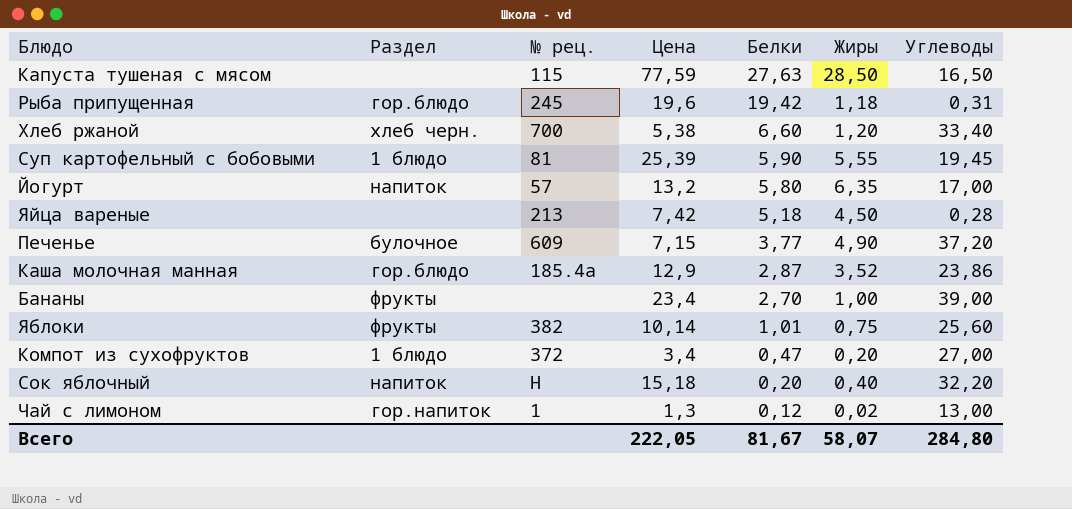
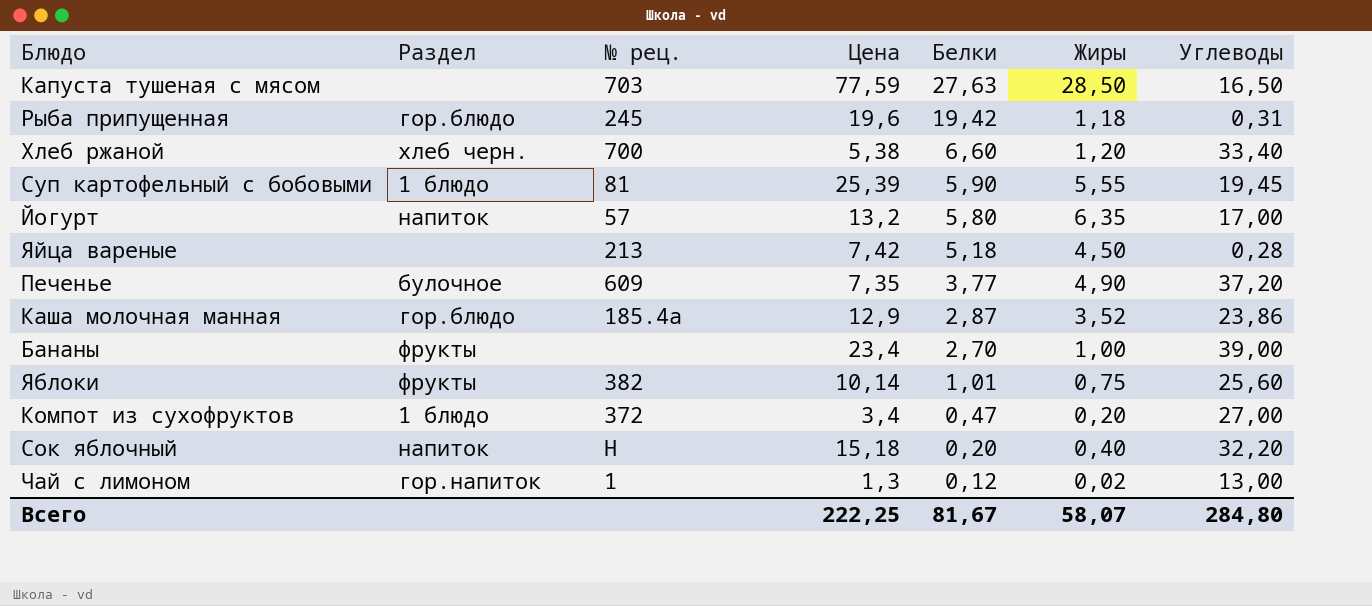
Капуста тушеная с мясом | № рец.: 115 -> 703
Печенье | Цена: 7,15 -> 7,35
Всего | Цена: 222,05 -> 222,25

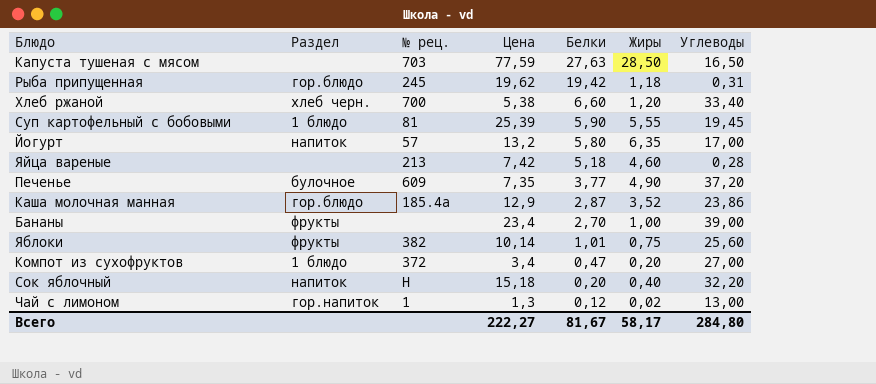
Рыба припущенная | Цена: 19,6 -> 19,62
Яйца вареные | Жиры: 4,50 -> 4,60
Всего | Цена: 222,25 -> 222,27
Всего | Жиры: 58,07 -> 58,17

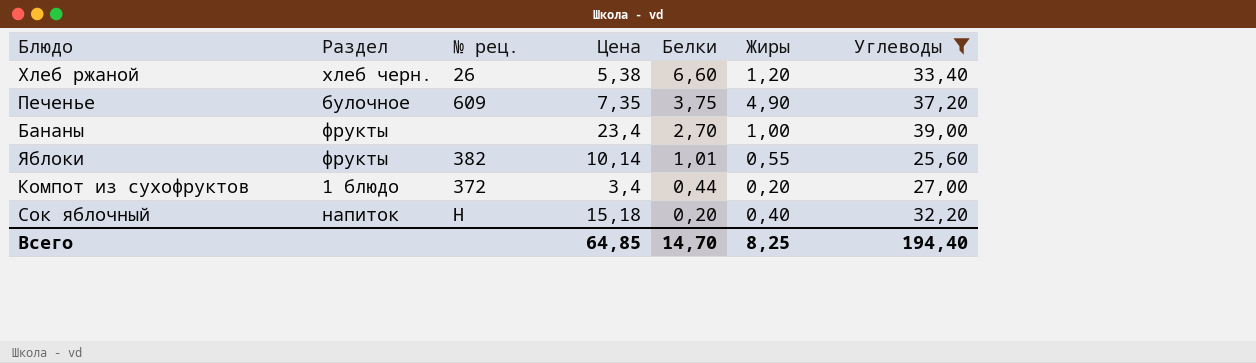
filter: none -> Углеводы >= 25,60
Хлеб ржаной | № рец.: 700 -> 26
Печенье | Белки: 3,77 -> 3,75
Яблоки | Жиры: 0,75 -> 0,55
Компот из сухофруктов | Белки: 0,47 -> 0,44
Всего | Цена: 222,27 -> 64,85
Всего | Белки: 81,67 -> 14,70
Всего | Жиры: 58,17 -> 8,25
Всего | Углеводы: 284,80 -> 194,40

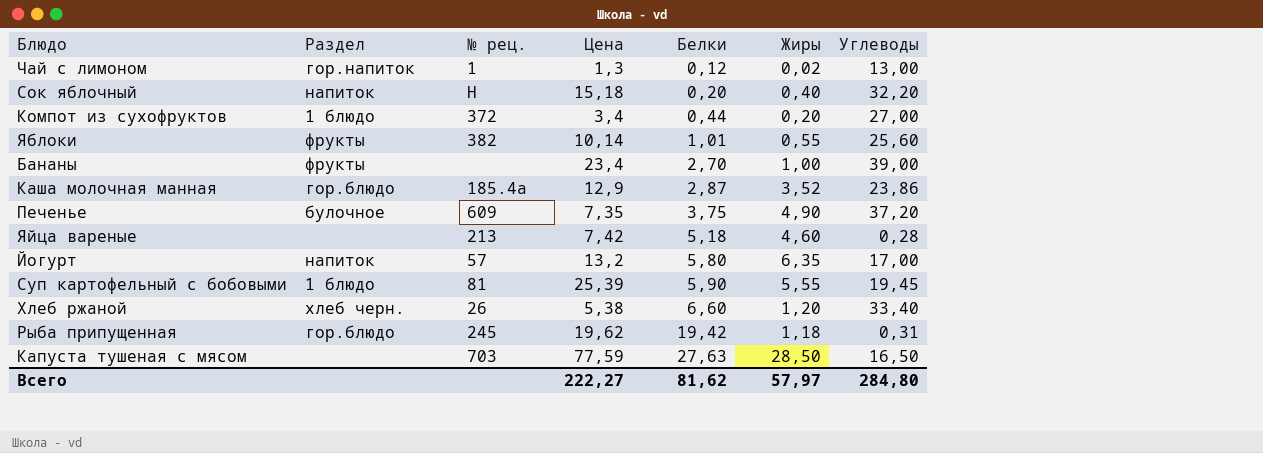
filter: Углеводы >= 25,60 -> none
row order: Белки descending -> Белки ascending
Всего | Цена: 64,85 -> 222,27
Всего | Белки: 14,70 -> 81,62
Всего | Жиры: 8,25 -> 57,97
Всего | Углеводы: 194,40 -> 284,80

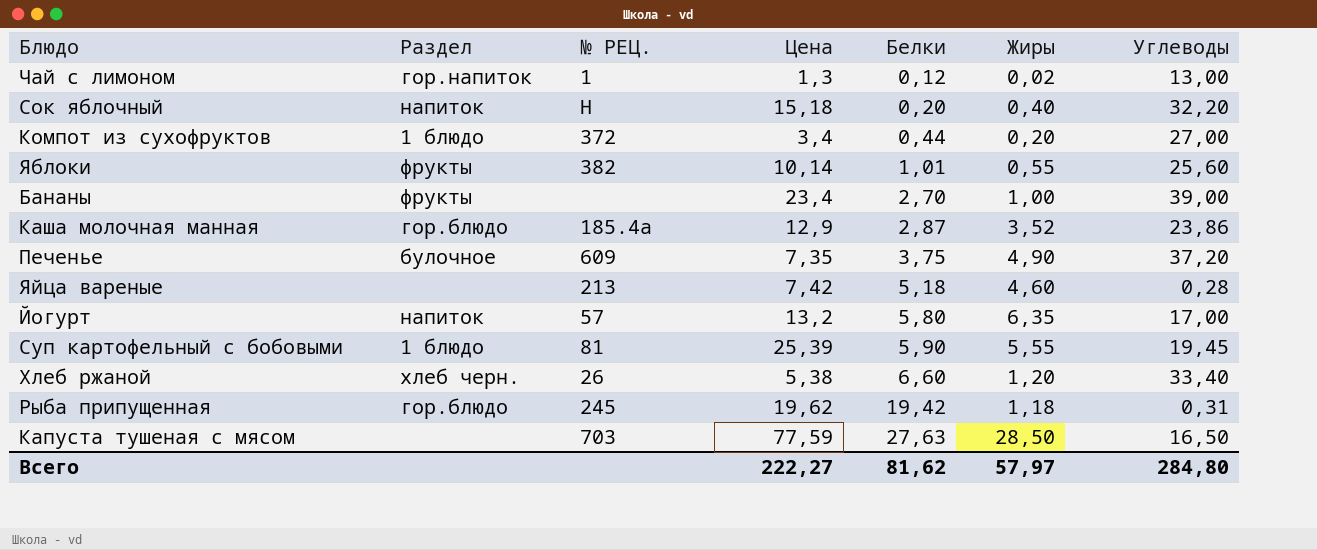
column name: № рец. -> № РЕЦ.

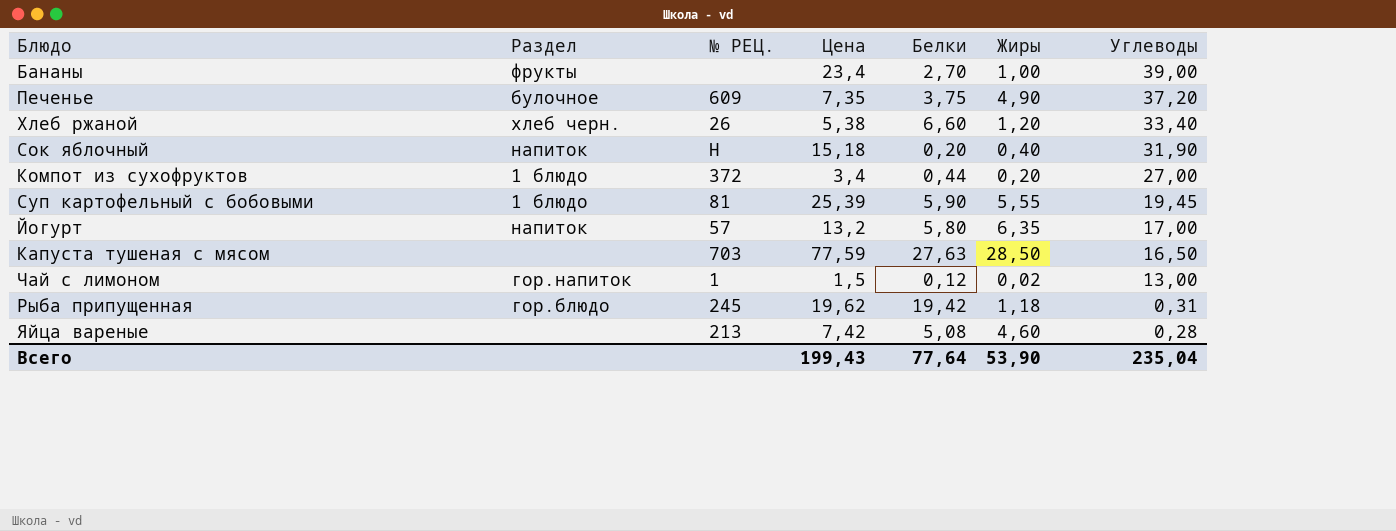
row order: Белки ascending -> Углеводы descending
row Яблоки: фрукты | 382 | 10,14 | 1,01 | 0,55 | 25,60 -> none
row Каша молочная манная: гор.блюдо | 185.4а | 12,9 | 2,87 | 3,52 | 23,86 -> none
Сок яблочный | Углеводы: 32,20 -> 31,90
Чай с лимоном | Цена: 1,3 -> 1,5
Яйца вареные | Белки: 5,18 -> 5,08
Всего | Цена: 222,27 -> 199,43
Всего | Белки: 81,62 -> 77,64
Всего | Жиры: 57,97 -> 53,90
Всего | Углеводы: 284,80 -> 235,04

